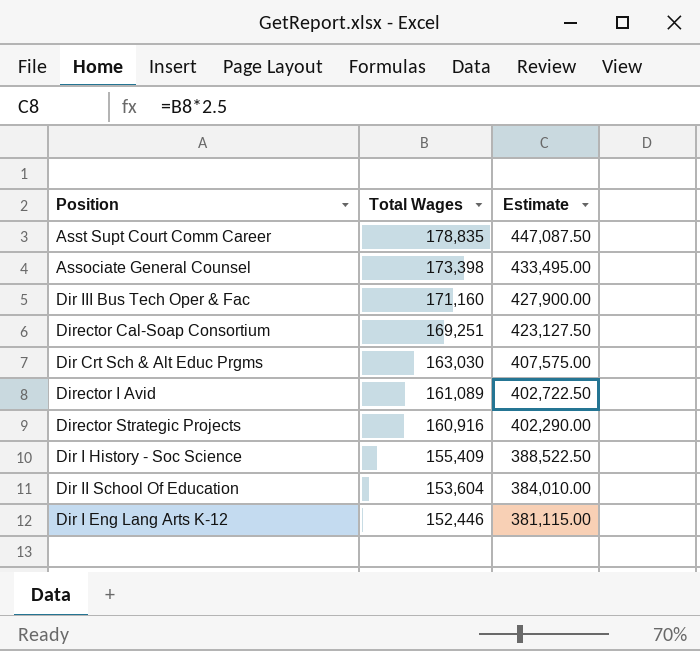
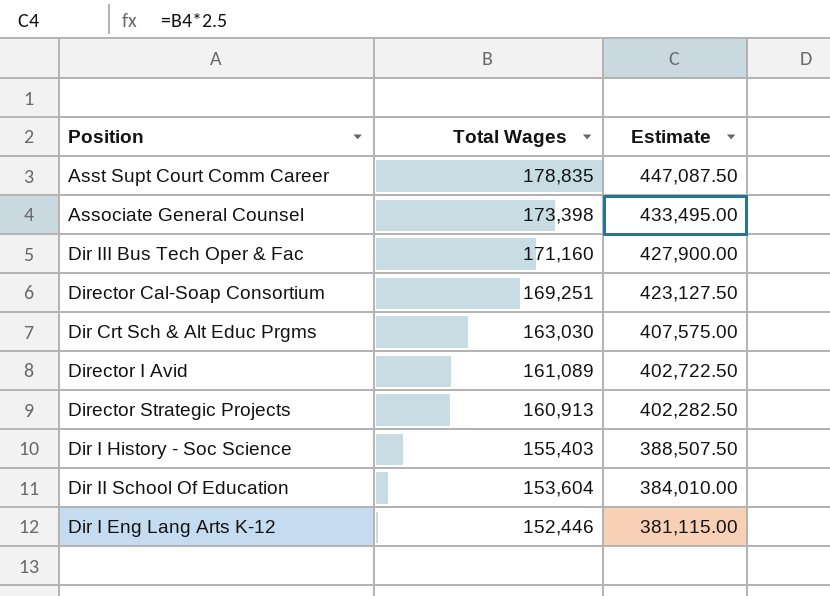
Director Strategic Projects | Total Wages: 160,916 -> 160,913
Director Strategic Projects | Estimate: 402,290.00 -> 402,282.50
Dir I History - Soc Science | Total Wages: 155,409 -> 155,403
Dir I History - Soc Science | Estimate: 388,522.50 -> 388,507.50

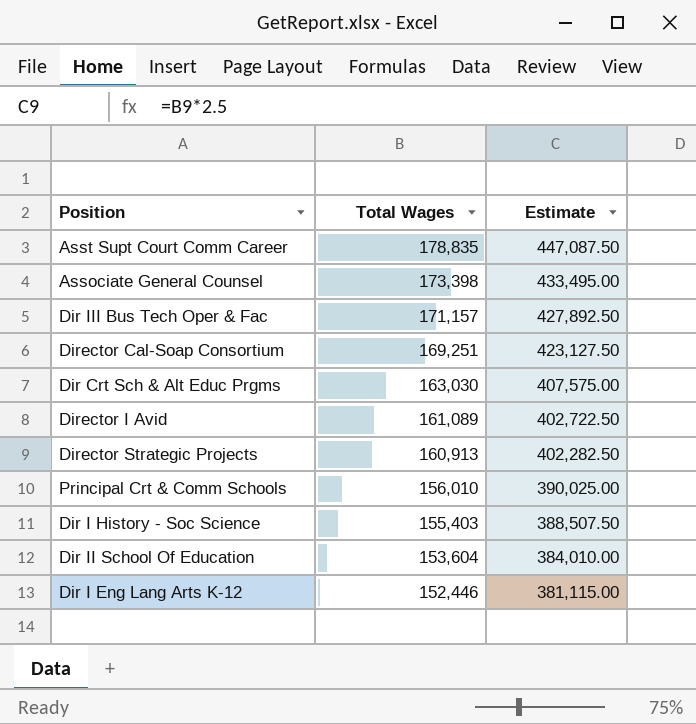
Dir III Bus Tech Oper & Fac | Total Wages: 171,160 -> 171,157
Dir III Bus Tech Oper & Fac | Estimate: 427,900.00 -> 427,892.50
row Principal Crt & Comm Schools: none -> 156,010 | 390,025.00

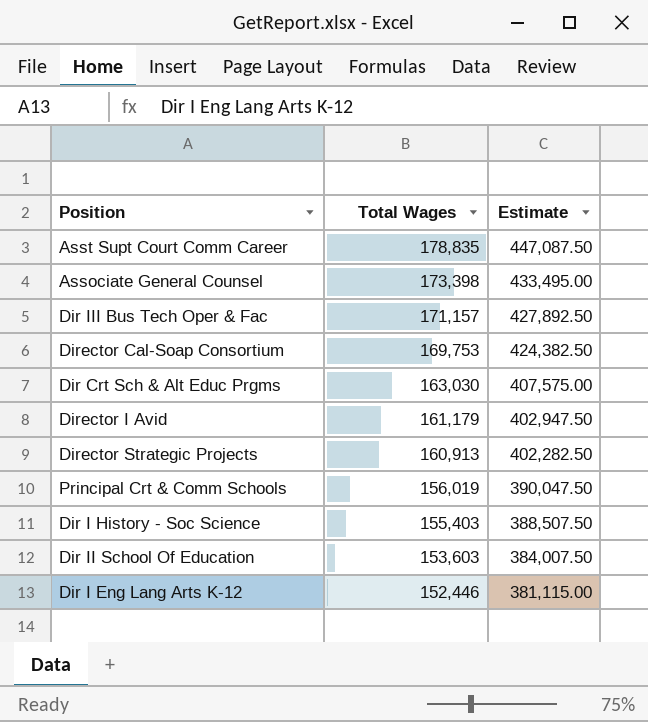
Director Cal-Soap Consortium | Total Wages: 169,251 -> 169,753
Director Cal-Soap Consortium | Estimate: 423,127.50 -> 424,382.50
Director I Avid | Total Wages: 161,089 -> 161,179
Director I Avid | Estimate: 402,722.50 -> 402,947.50
Principal Crt & Comm Schools | Total Wages: 156,010 -> 156,019
Principal Crt & Comm Schools | Estimate: 390,025.00 -> 390,047.50
Dir II School Of Education | Total Wages: 153,604 -> 153,603
Dir II School Of Education | Estimate: 384,010.00 -> 384,007.50

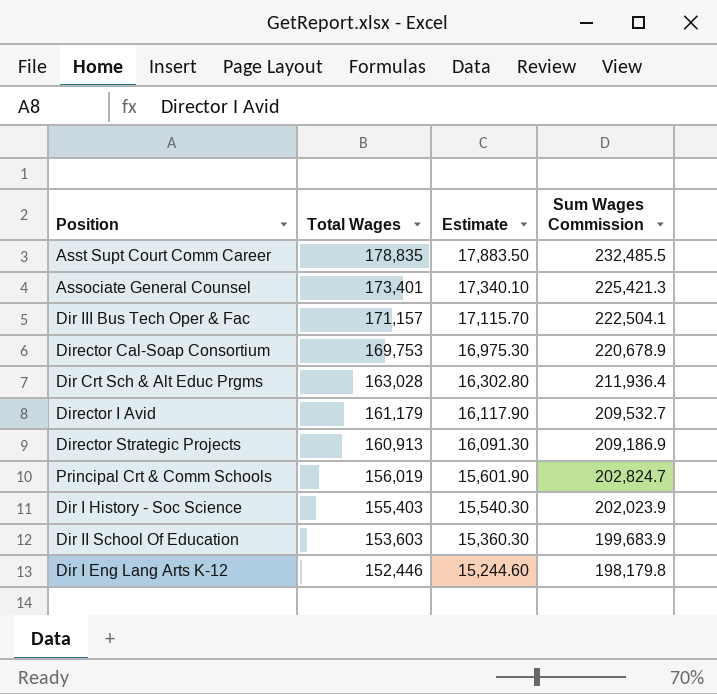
column Estimate | formula: [Total Wages] * 2.5 -> [Total Wages] * 0.1
column Sum Wages Commission | formula: none -> [Total Wages] * 1.3
Associate General Counsel | Total Wages: 173,398 -> 173,401
Dir Crt Sch & Alt Educ Prgms | Total Wages: 163,030 -> 163,028

